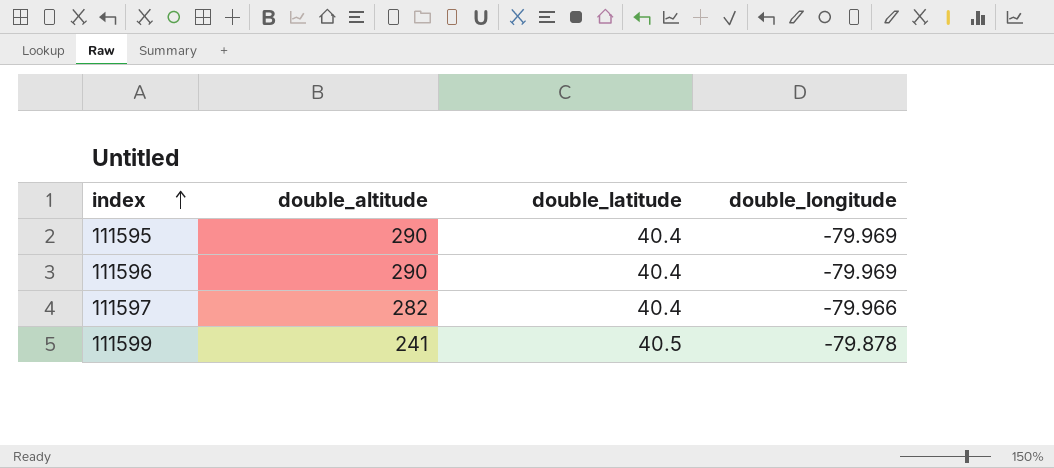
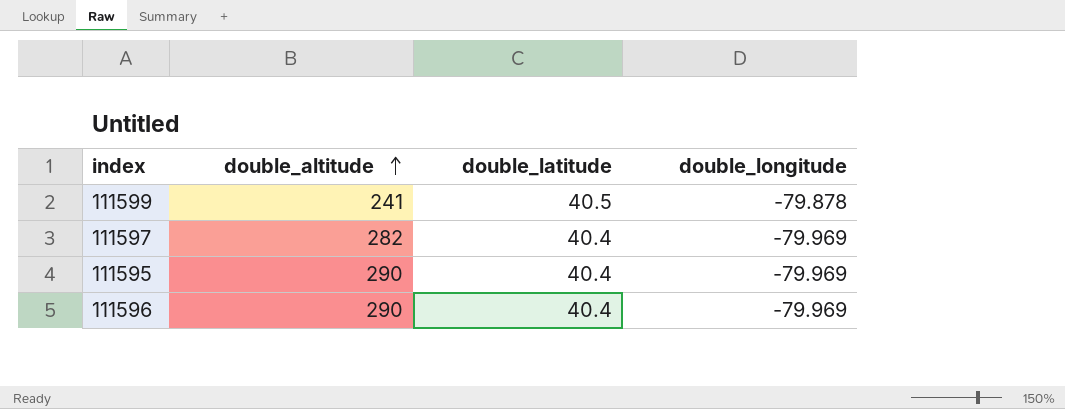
row order: index ascending -> double_altitude ascending
111597 | double_longitude: -79.966 -> -79.969

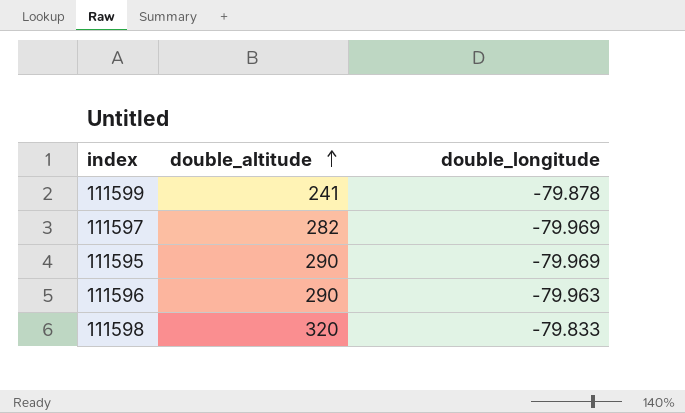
column double_latitude | position: 3 -> none
111596 | double_longitude: -79.969 -> -79.963
row 111598: none -> 320 | -79.833

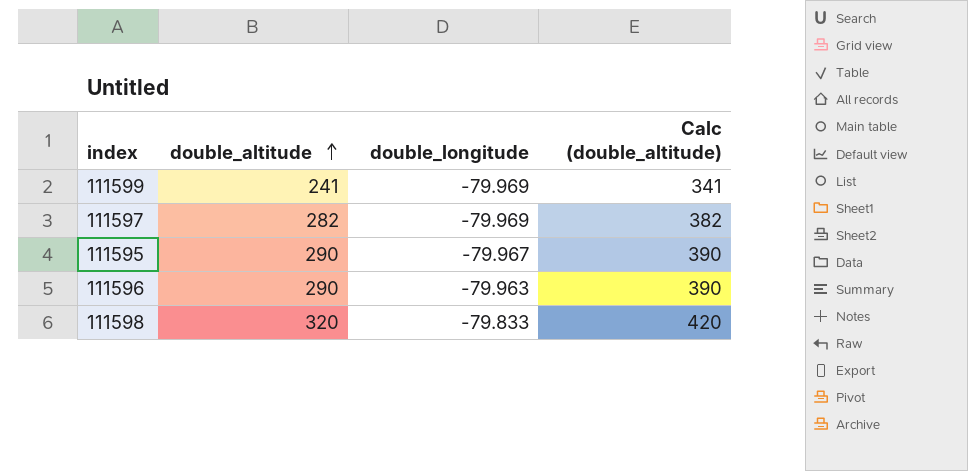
column Calc (double_altitude) | formula: none -> [double_altitude] + 100
111599 | double_longitude: -79.878 -> -79.969
111595 | double_longitude: -79.969 -> -79.967

